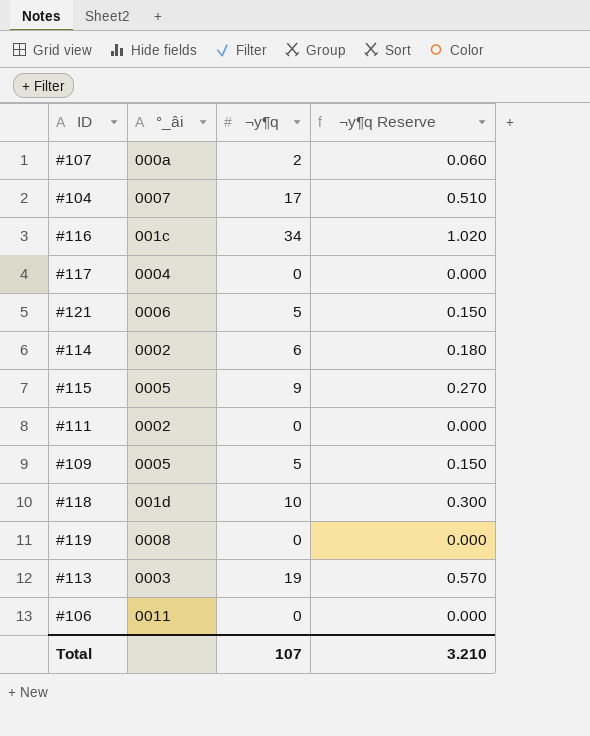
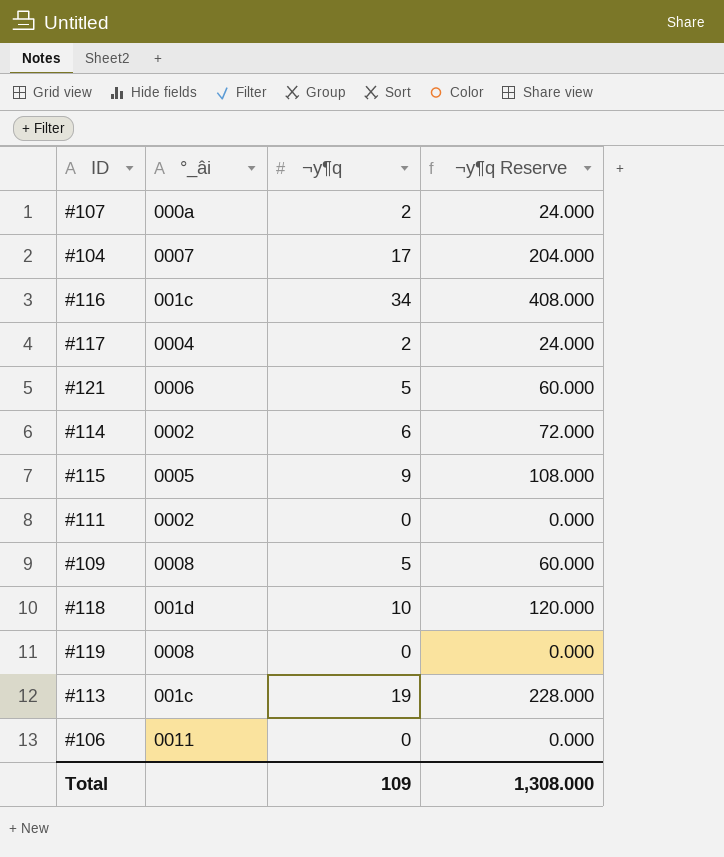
column ¬y¶q Reserve | formula: [¬y¶q] * 0.03 -> [¬y¶q] * 12
#117 | ¬y¶q: 0 -> 2
#109 | °_âi: 0005 -> 0008
#113 | °_âi: 0003 -> 001c
Total | ¬y¶q: 107 -> 109
Total | ¬y¶q Reserve: 3.210 -> 1,308.000

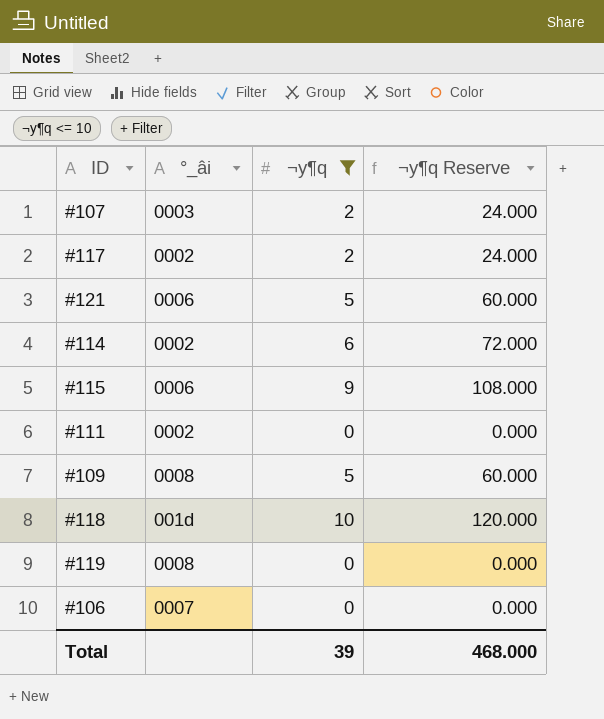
filter: none -> ¬y¶q <= 10
#107 | °_âi: 000a -> 0003
#117 | °_âi: 0004 -> 0002
#115 | °_âi: 0005 -> 0006
#106 | °_âi: 0011 -> 0007
Total | ¬y¶q: 109 -> 39
Total | ¬y¶q Reserve: 1,308.000 -> 468.000

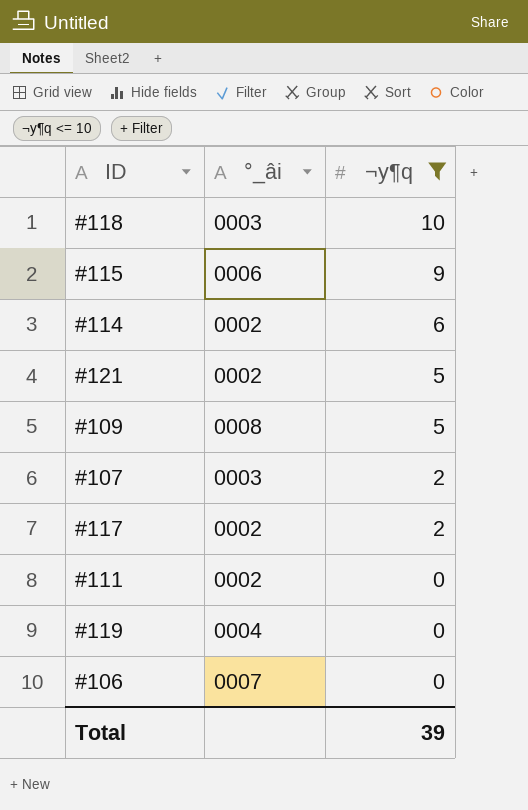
row order: none -> ¬y¶q descending
column ¬y¶q Reserve | formula: [¬y¶q] * 12 -> none
#118 | °_âi: 001d -> 0003
#121 | °_âi: 0006 -> 0002
#119 | °_âi: 0008 -> 0004

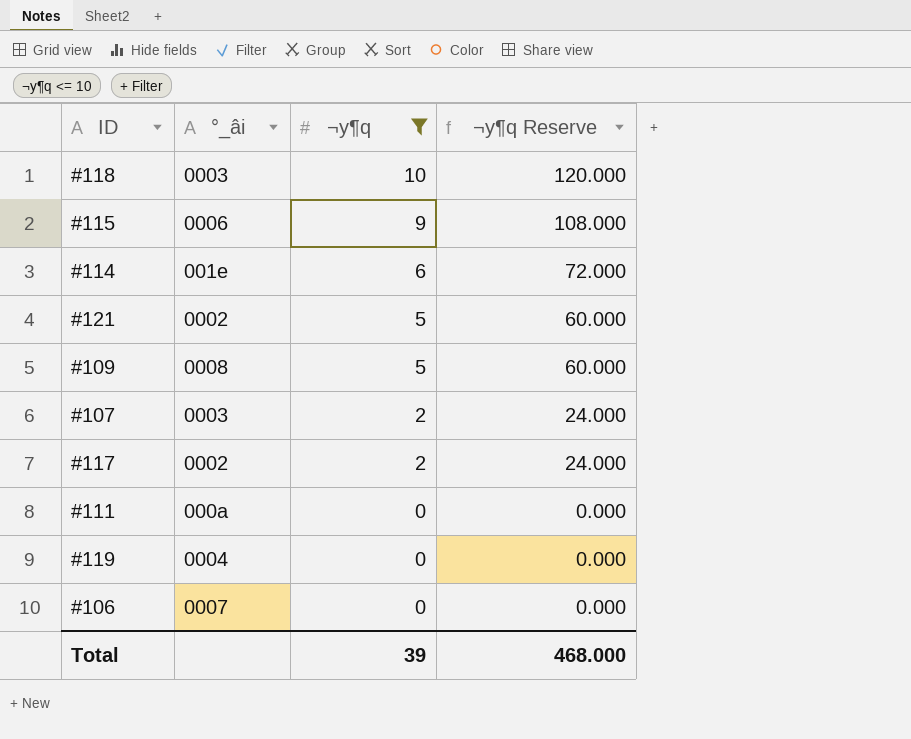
column ¬y¶q Reserve | formula: none -> [¬y¶q] * 12
#114 | °_âi: 0002 -> 001e
#111 | °_âi: 0002 -> 000a

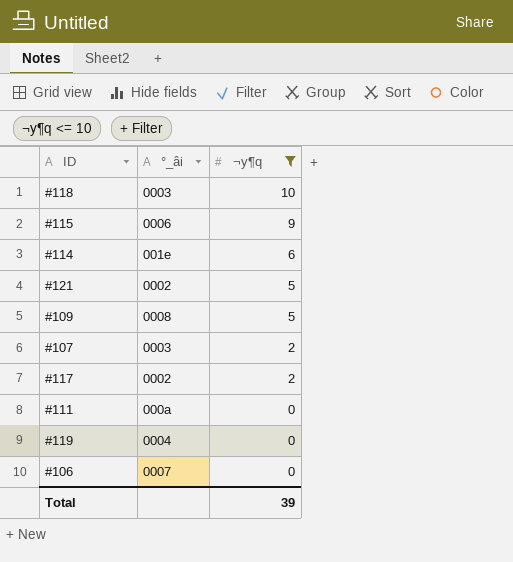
column ¬y¶q Reserve | formula: [¬y¶q] * 12 -> none

